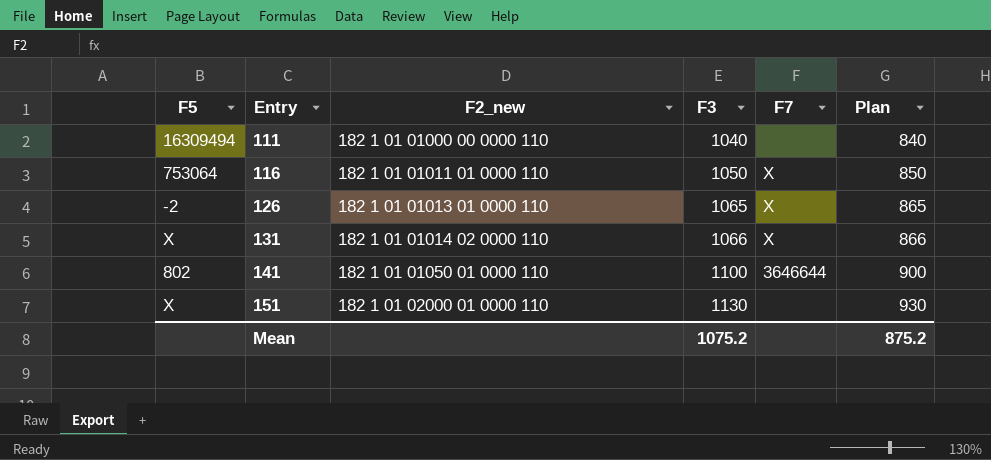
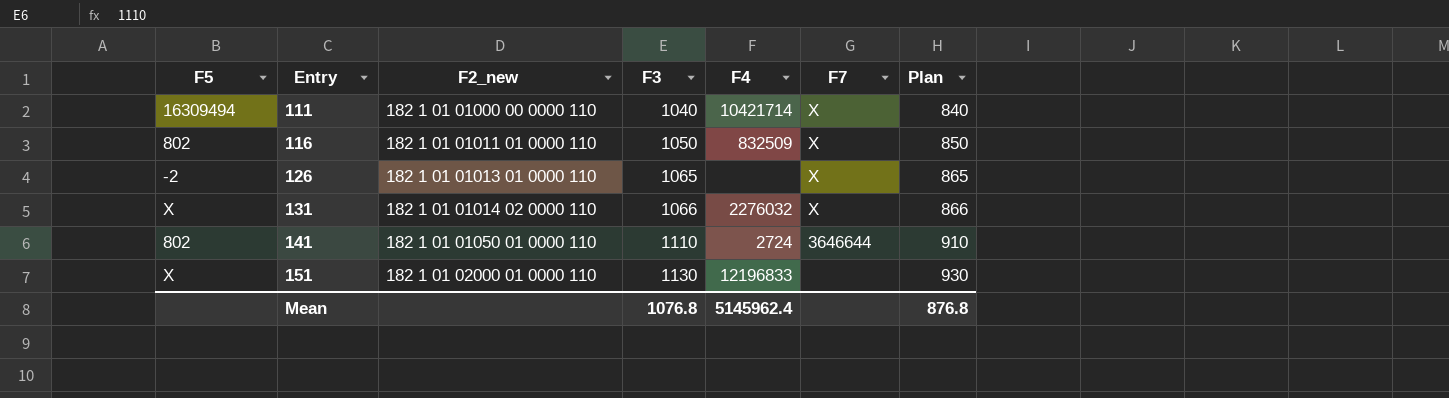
column F4 | position: none -> 5
111 | F7: none -> X
116 | F5: 753064 -> 802
141 | F3: 1100 -> 1110
141 | Plan: 900 -> 910
Mean | F3: 1075.2 -> 1076.8
Mean | Plan: 875.2 -> 876.8

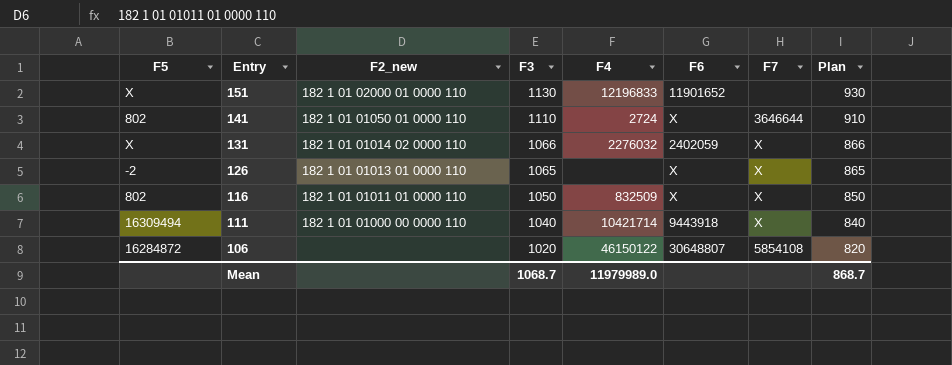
row order: Entry ascending -> Entry descending
column F6 | position: none -> 6
row 106: none -> 16284872 | none | 1020 | 46150122 | 30648807 | 5854108 | 820
Mean | F3: 1076.8 -> 1068.7
Mean | F4: 5145962.4 -> 11979989.0
Mean | Plan: 876.8 -> 868.7

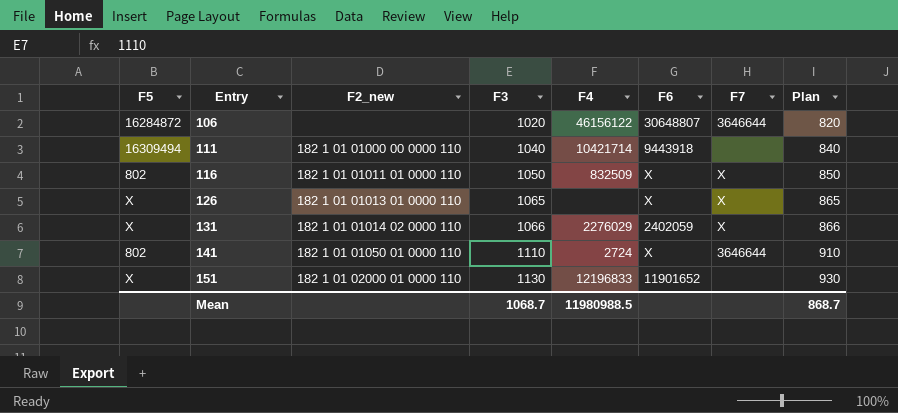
row order: Entry descending -> Entry ascending
106 | F4: 46150122 -> 46156122
106 | F7: 5854108 -> 3646644
111 | F7: X -> none
126 | F5: -2 -> X
131 | F4: 2276032 -> 2276029
Mean | F4: 11979989.0 -> 11980988.5

